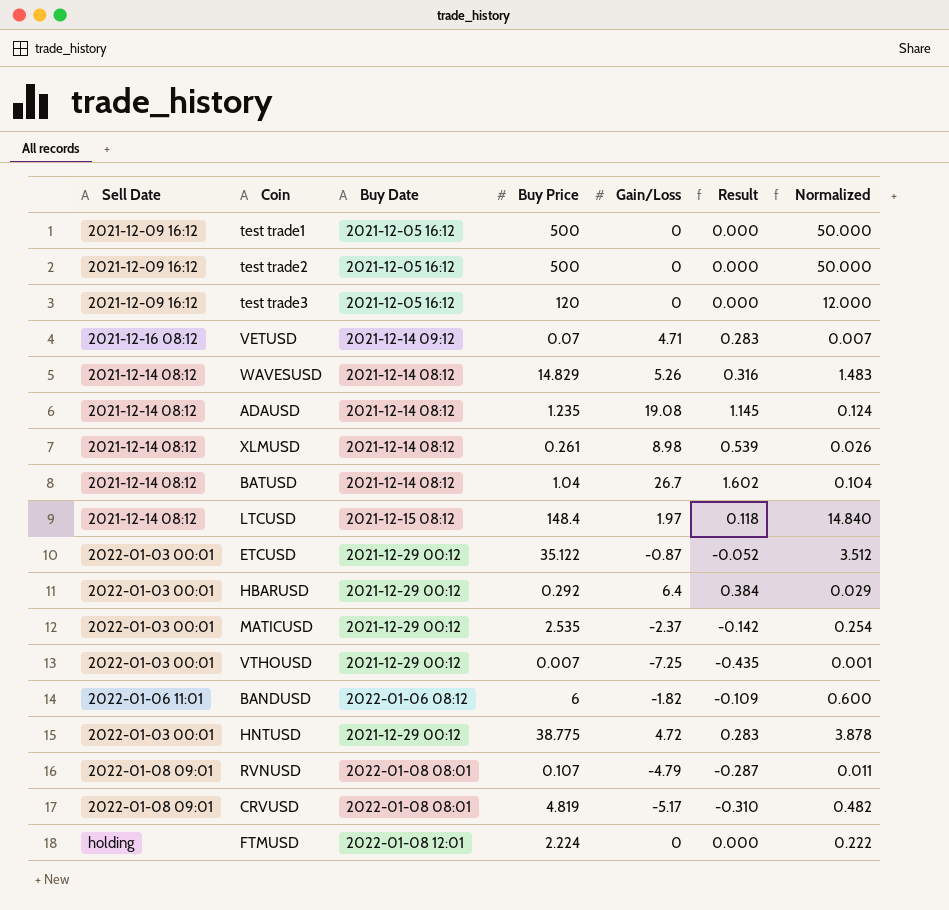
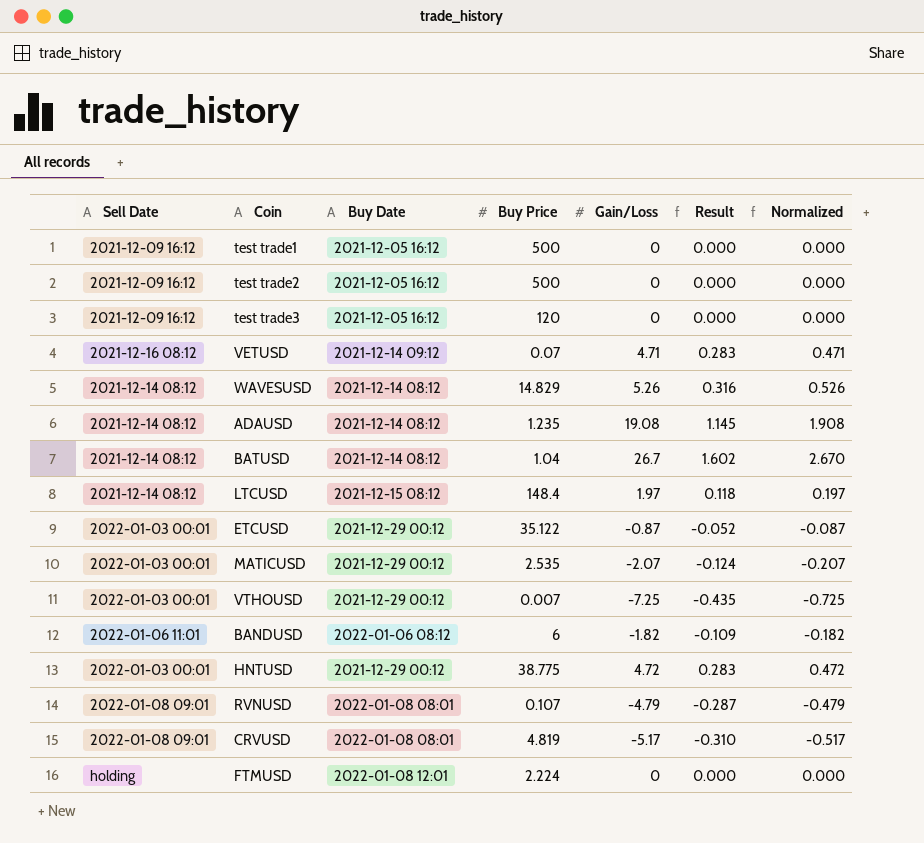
column Normalized | formula: [Buy Price] * 0.1 -> [Gain/Loss] * 0.1
row XLMUSD: 2021-12-14 08:12 | 2021-12-14 08:12 | 0.261 | 8.98 | 0.539 | 0.026 -> none
row HBARUSD: 2022-01-03 00:01 | 2021-12-29 00:12 | 0.292 | 6.4 | 0.384 | 0.029 -> none
MATICUSD | Gain/Loss: -2.37 -> -2.07
MATICUSD | Result: -0.142 -> -0.124

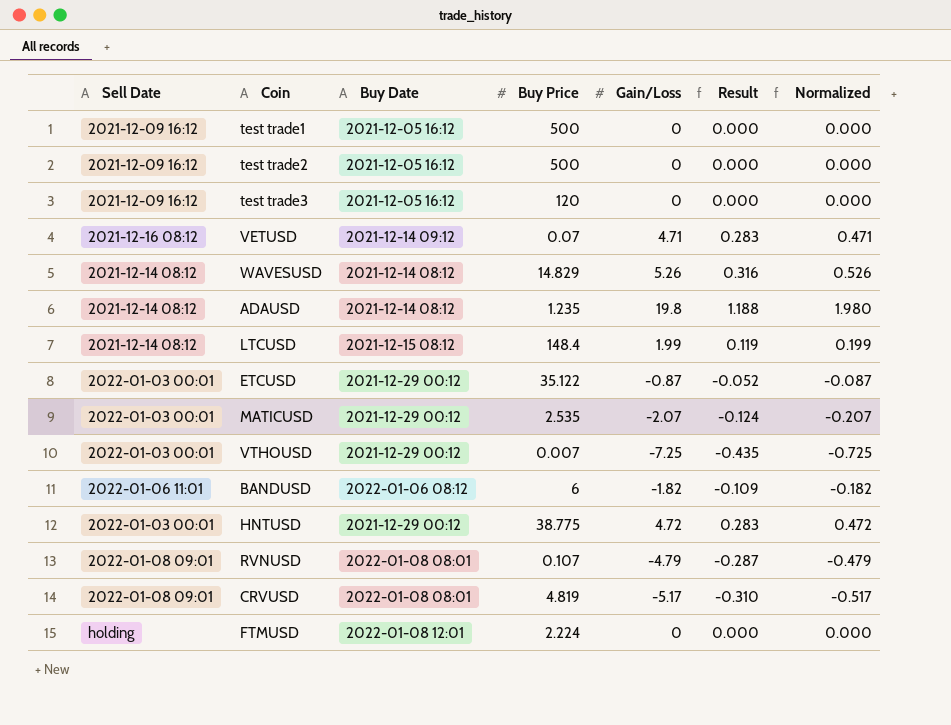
row BATUSD: 2021-12-14 08:12 | 2021-12-14 08:12 | 1.04 | 26.7 | 1.602 | 2.670 -> none
ADAUSD | Gain/Loss: 19.08 -> 19.8
ADAUSD | Result: 1.145 -> 1.188
ADAUSD | Normalized: 1.908 -> 1.980
LTCUSD | Gain/Loss: 1.97 -> 1.99
LTCUSD | Result: 0.118 -> 0.119
LTCUSD | Normalized: 0.197 -> 0.199

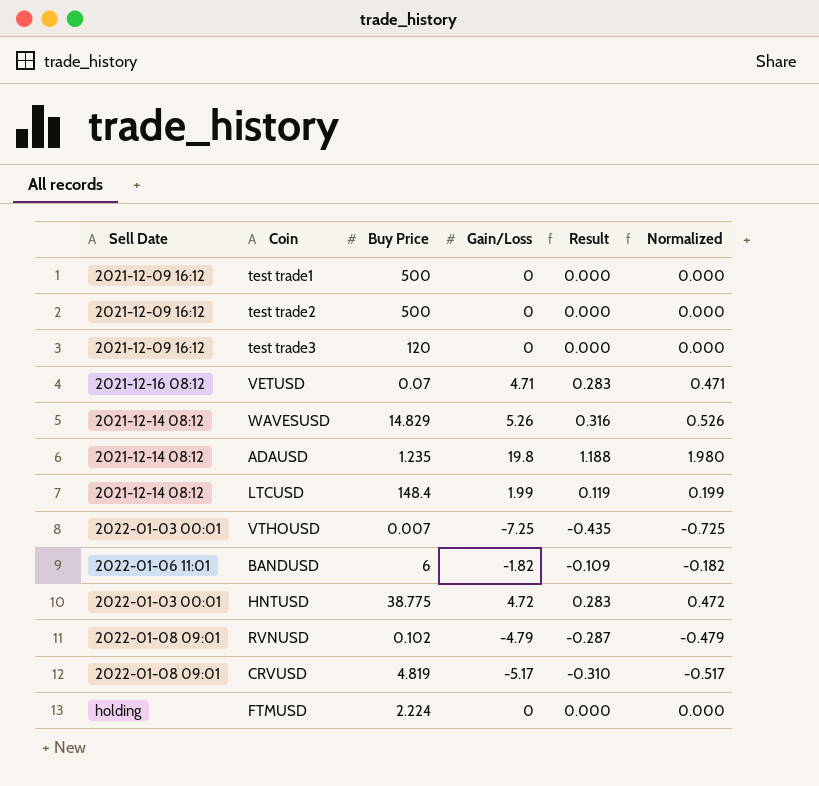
column Buy Date | position: 3 -> none
row ETCUSD: 2022-01-03 00:01 | 2021-12-29 00:12 | 35.122 | -0.87 | -0.052 | -0.087 -> none
row MATICUSD: 2022-01-03 00:01 | 2021-12-29 00:12 | 2.535 | -2.07 | -0.124 | -0.207 -> none
RVNUSD | Buy Price: 0.107 -> 0.102

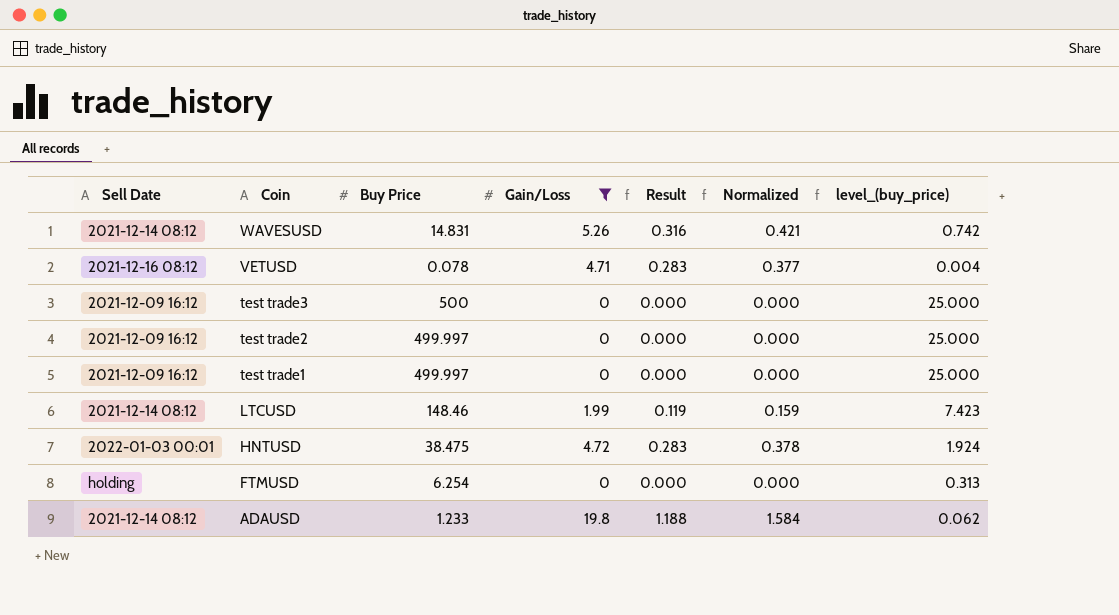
filter: none -> Gain/Loss >= 0
row order: none -> Coin descending
column Normalized | formula: [Gain/Loss] * 0.1 -> [Gain/Loss] * 0.08
column level_(buy_price) | formula: none -> [Buy Price] * 0.05
WAVESUSD | Buy Price: 14.829 -> 14.831
VETUSD | Buy Price: 0.07 -> 0.078
test trade3 | Buy Price: 120 -> 500
test trade2 | Buy Price: 500 -> 499.997
test trade1 | Buy Price: 500 -> 499.997
LTCUSD | Buy Price: 148.4 -> 148.46
HNTUSD | Buy Price: 38.775 -> 38.475
FTMUSD | Buy Price: 2.224 -> 6.254
ADAUSD | Buy Price: 1.235 -> 1.233

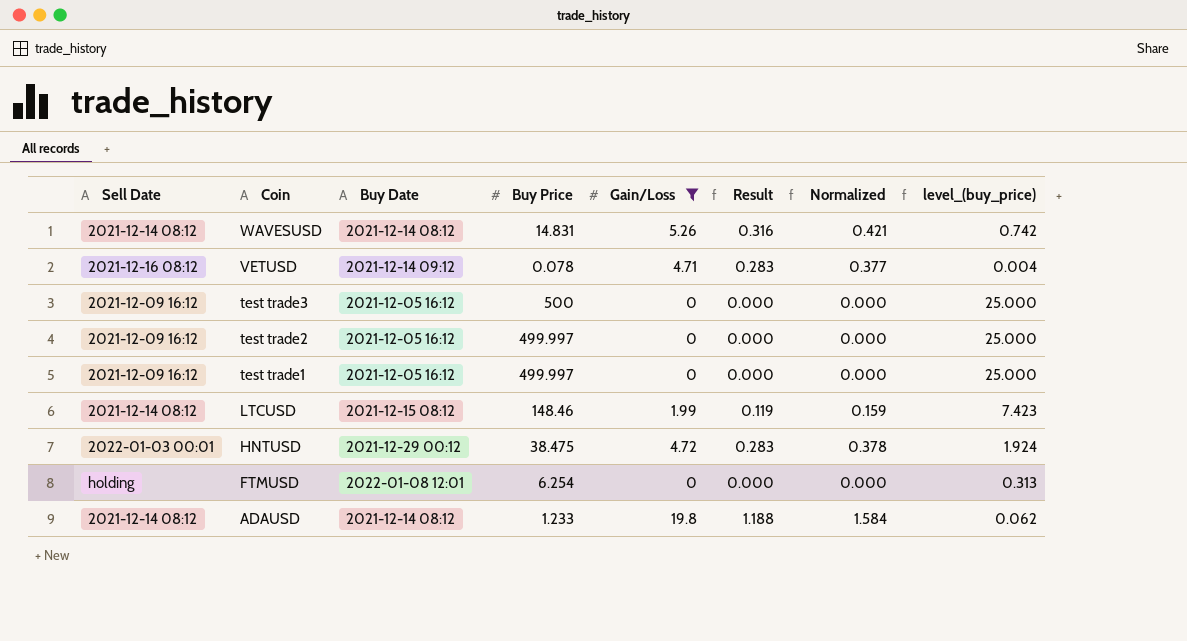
column Buy Date | position: none -> 3

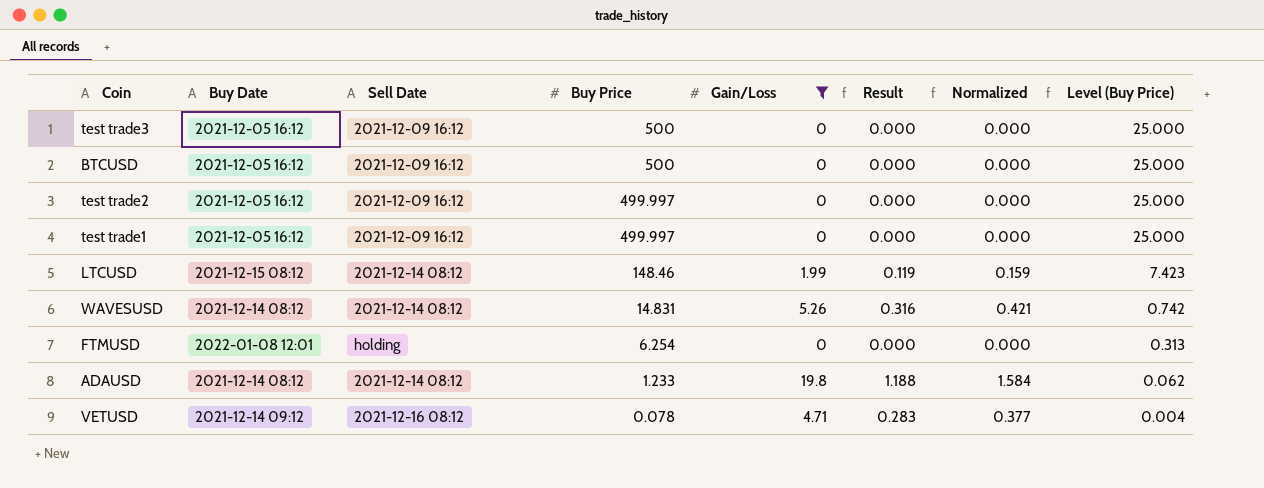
row order: Coin descending -> Buy Price descending
column Sell Date | position: 1 -> 3
column name: level_(buy_price) -> Level (Buy Price)
row HNTUSD: 2022-01-03 00:01 | 2021-12-29 00:12 | 38.475 | 4.72 | 0.283 | 0.378 | 1.924 -> none
row BTCUSD: none -> 2021-12-05 16:12 | 2021-12-09 16:12 | 500 | 0 | 0.000 | 0.000 | 25.000

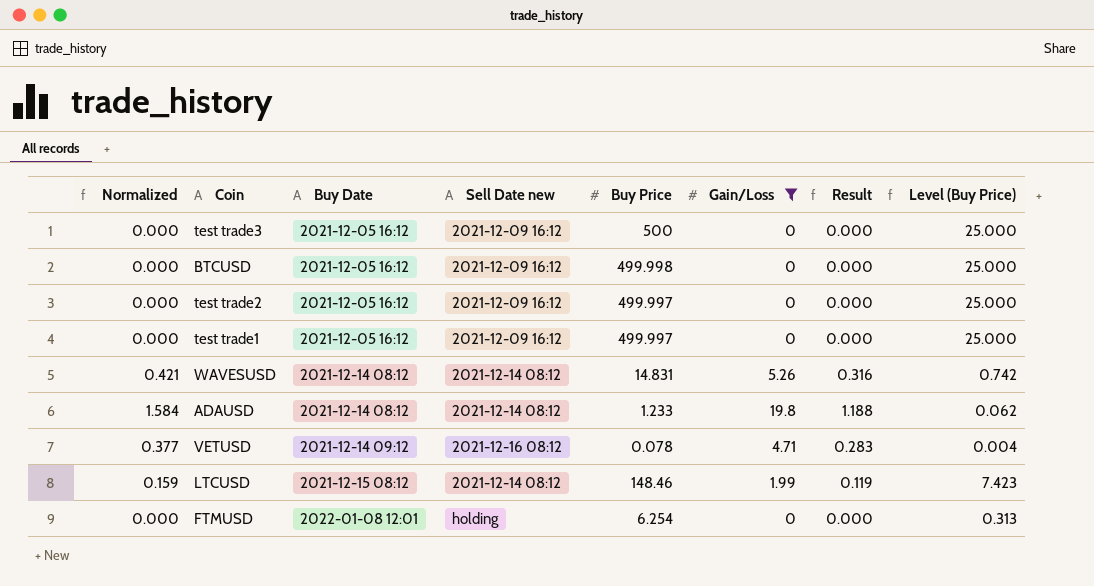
row order: Buy Price descending -> Buy Date ascending
column Normalized | position: 7 -> 1
column name: Sell Date -> Sell Date new
BTCUSD | Buy Price: 500 -> 499.998

